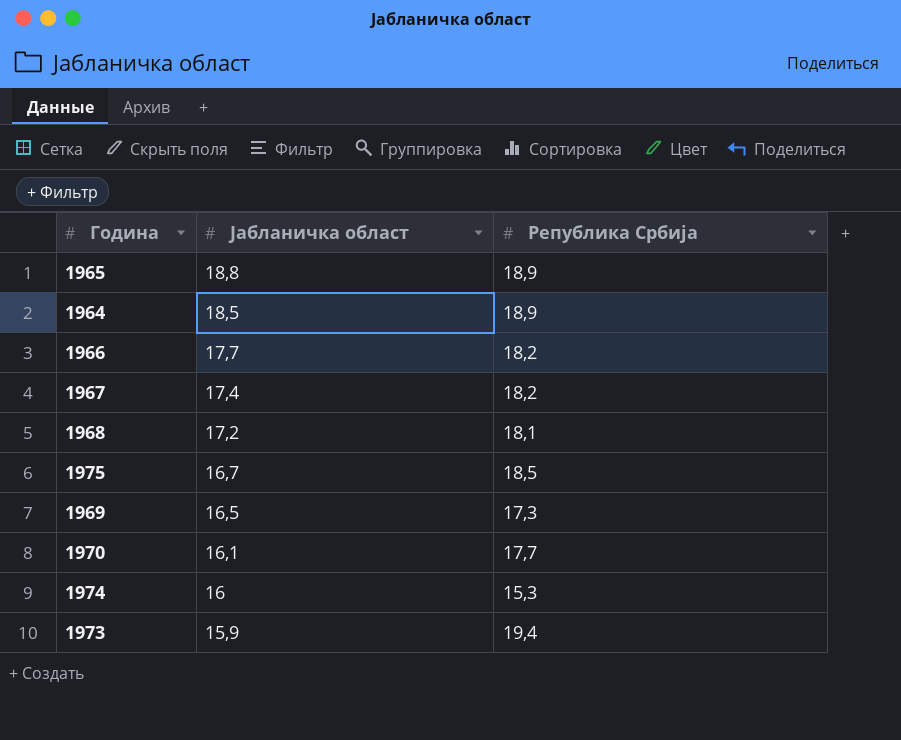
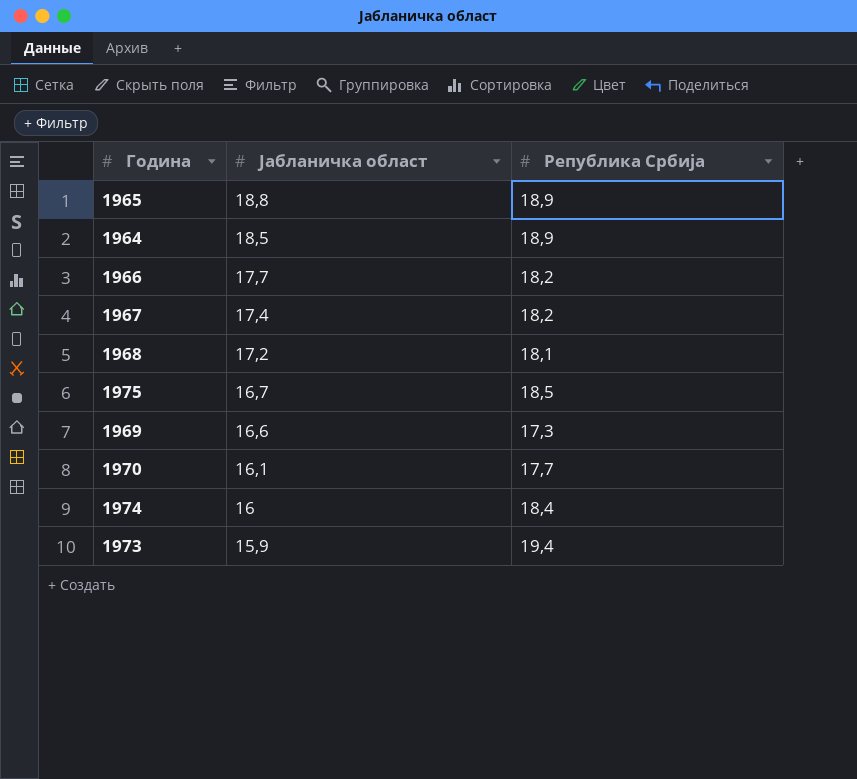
1969 | Јабланичка област: 16,5 -> 16,6
1974 | Република Србија: 15,3 -> 18,4

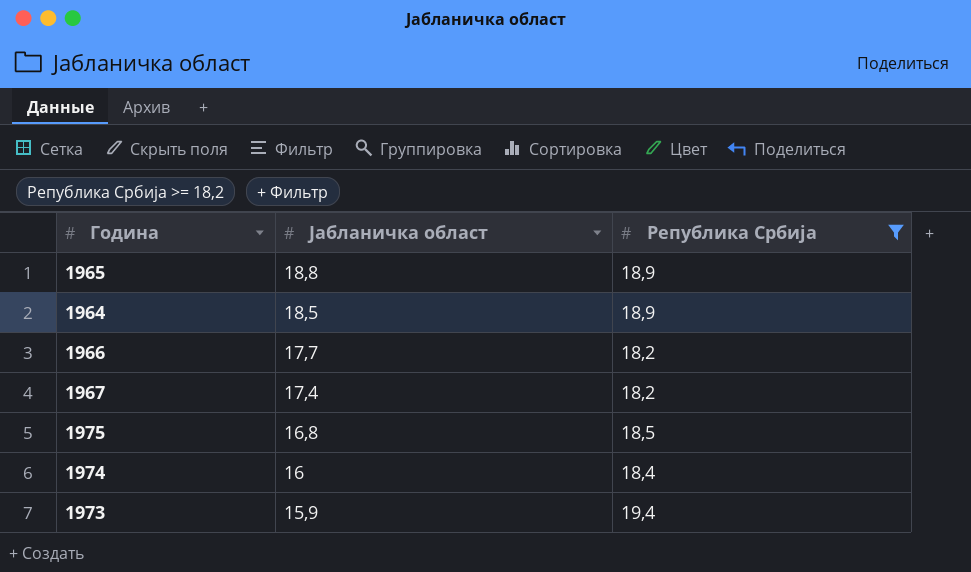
filter: none -> Република Србија >= 18,2
1975 | Јабланичка област: 16,7 -> 16,8

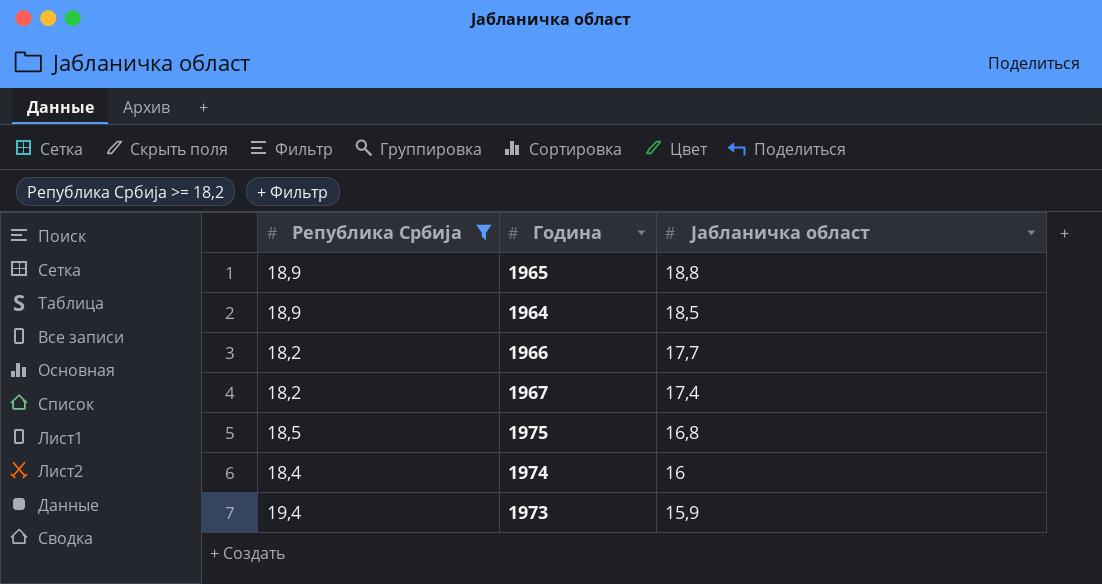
column Република Србија | position: 3 -> 1

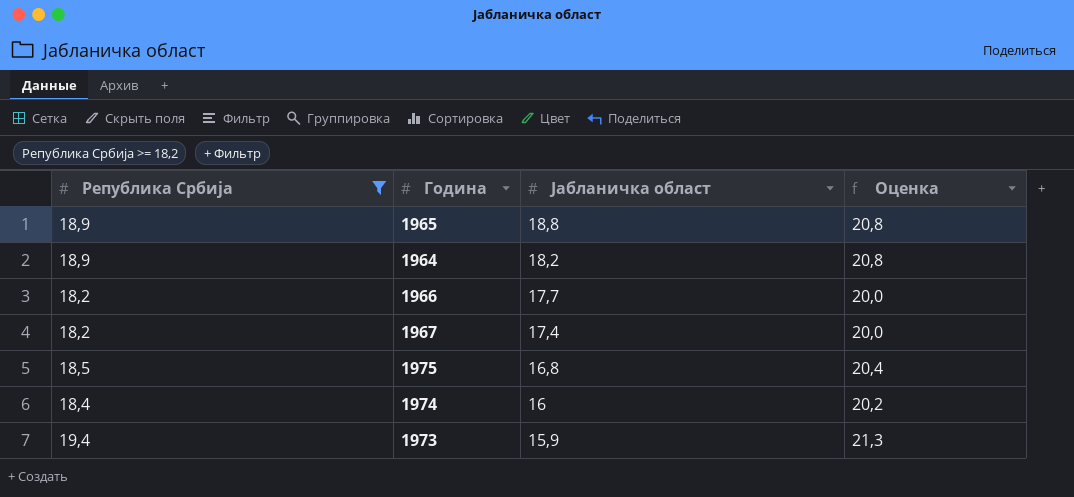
column Оценка | formula: none -> [Република Србија] * 1,1
1964 | Јабланичка област: 18,5 -> 18,2

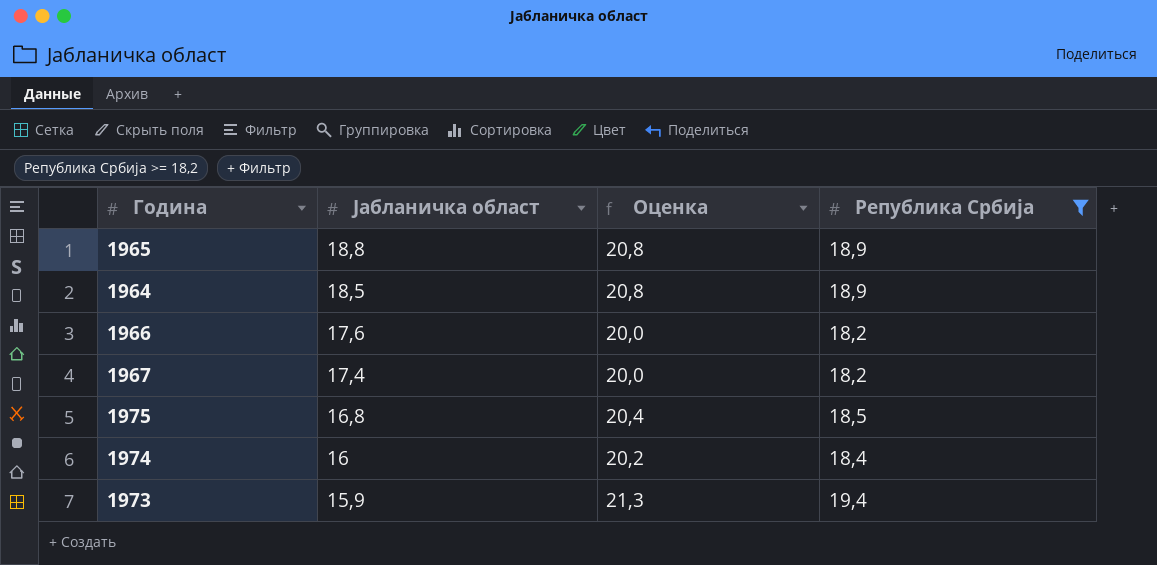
column Република Србија | position: 1 -> 4
1964 | Јабланичка област: 18,2 -> 18,5
1966 | Јабланичка област: 17,7 -> 17,6

